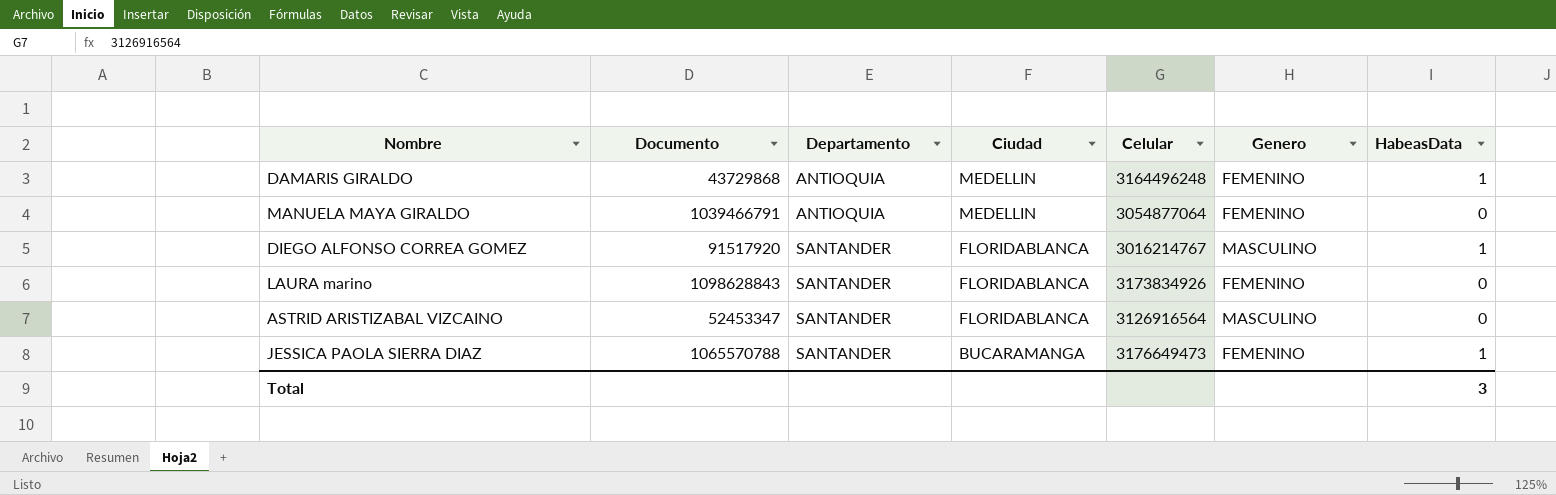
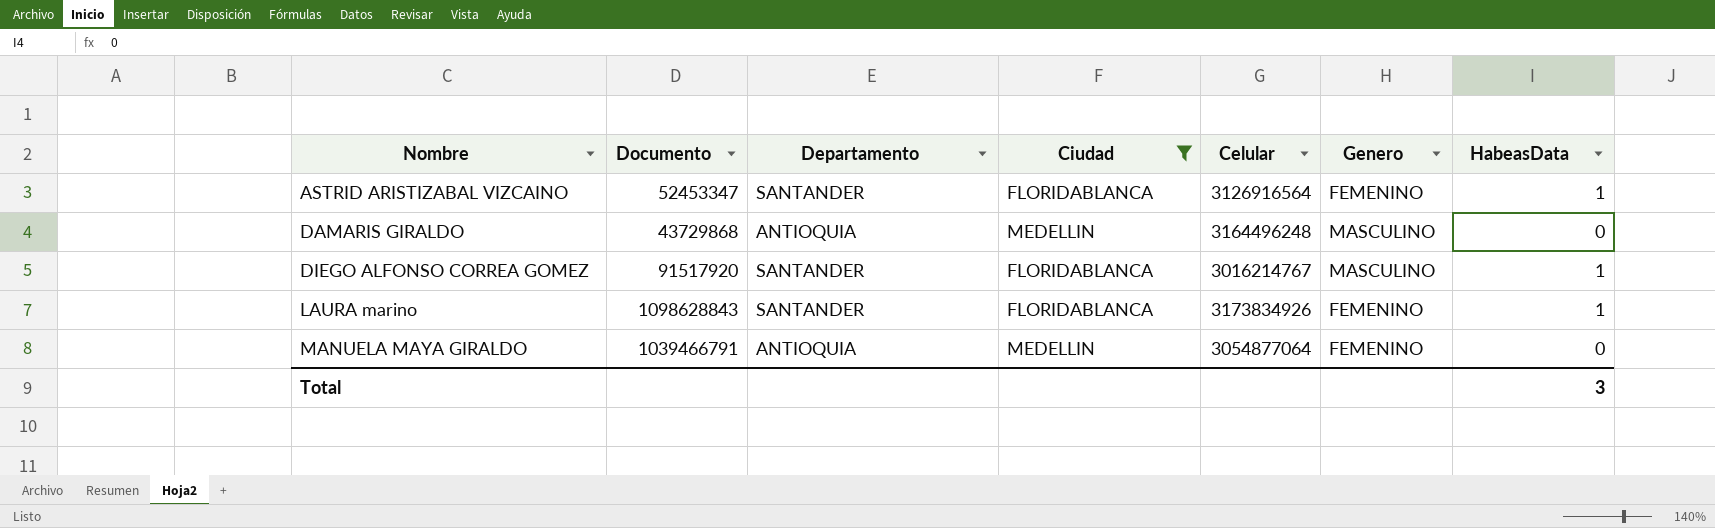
filter: none -> Ciudad != BUCARAMANGA
row order: Departamento ascending -> Nombre ascending
ASTRID ARISTIZABAL VIZCAINO | Genero: MASCULINO -> FEMENINO
ASTRID ARISTIZABAL VIZCAINO | HabeasData: 0 -> 1
DAMARIS GIRALDO | Genero: FEMENINO -> MASCULINO
DAMARIS GIRALDO | HabeasData: 1 -> 0
LAURA marino | HabeasData: 0 -> 1

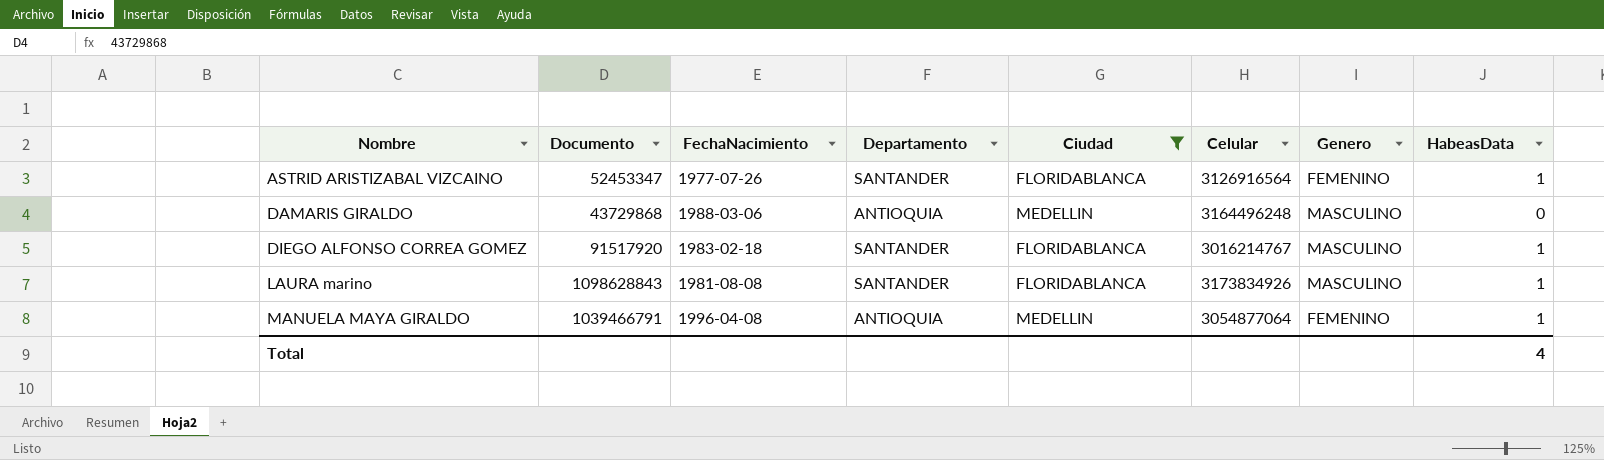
column FechaNacimiento | position: none -> 3
LAURA marino | Genero: FEMENINO -> MASCULINO
MANUELA MAYA GIRALDO | HabeasData: 0 -> 1
Total | HabeasData: 3 -> 4

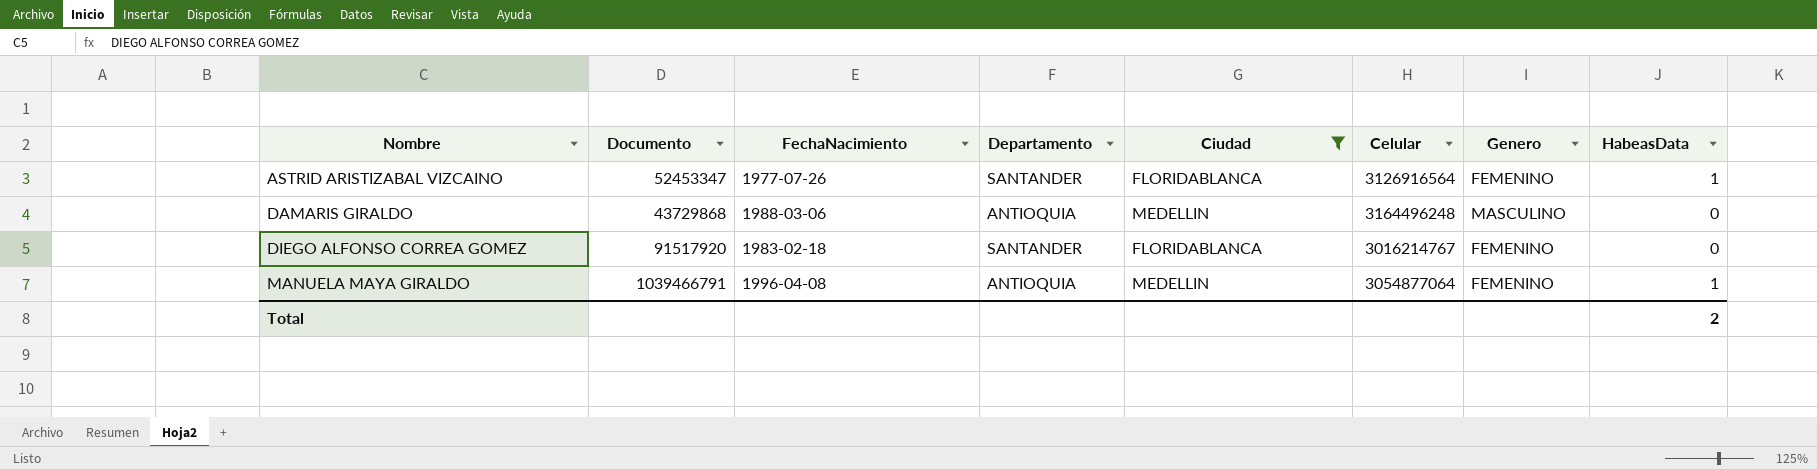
row LAURA marino: 1098628843 | 1981-08-08 | SANTANDER | FLORIDABLANCA | 3173834926 | MASCULINO | 1 -> none
DIEGO ALFONSO CORREA GOMEZ | Genero: MASCULINO -> FEMENINO
DIEGO ALFONSO CORREA GOMEZ | HabeasData: 1 -> 0
Total | HabeasData: 4 -> 2

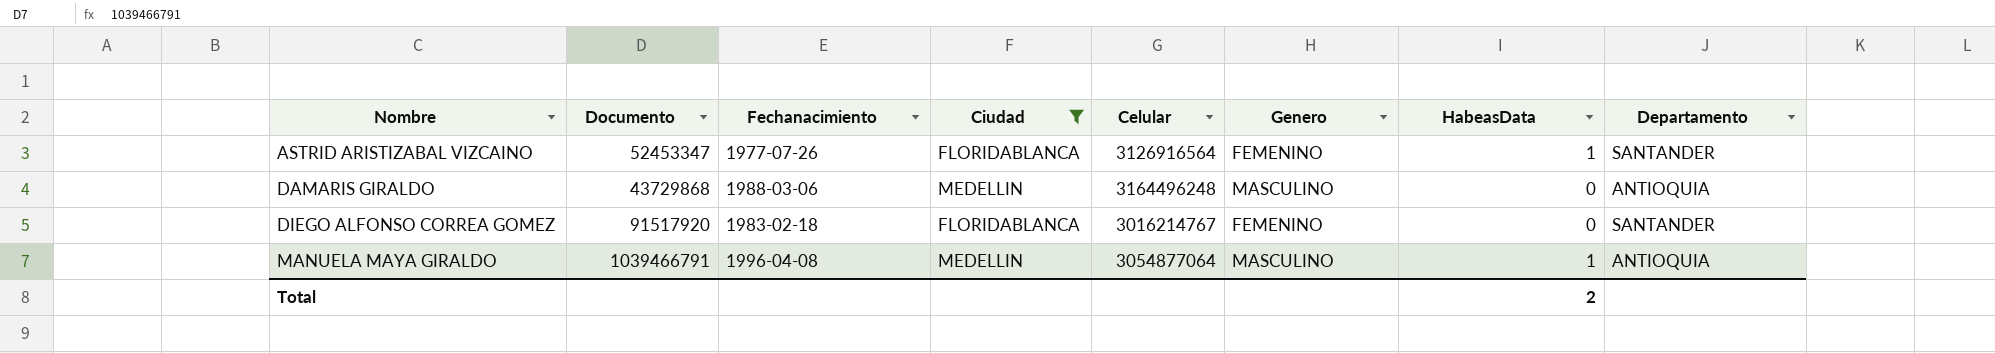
column name: FechaNacimiento -> Fechanacimiento
column Departamento | position: 4 -> 8
MANUELA MAYA GIRALDO | Genero: FEMENINO -> MASCULINO

